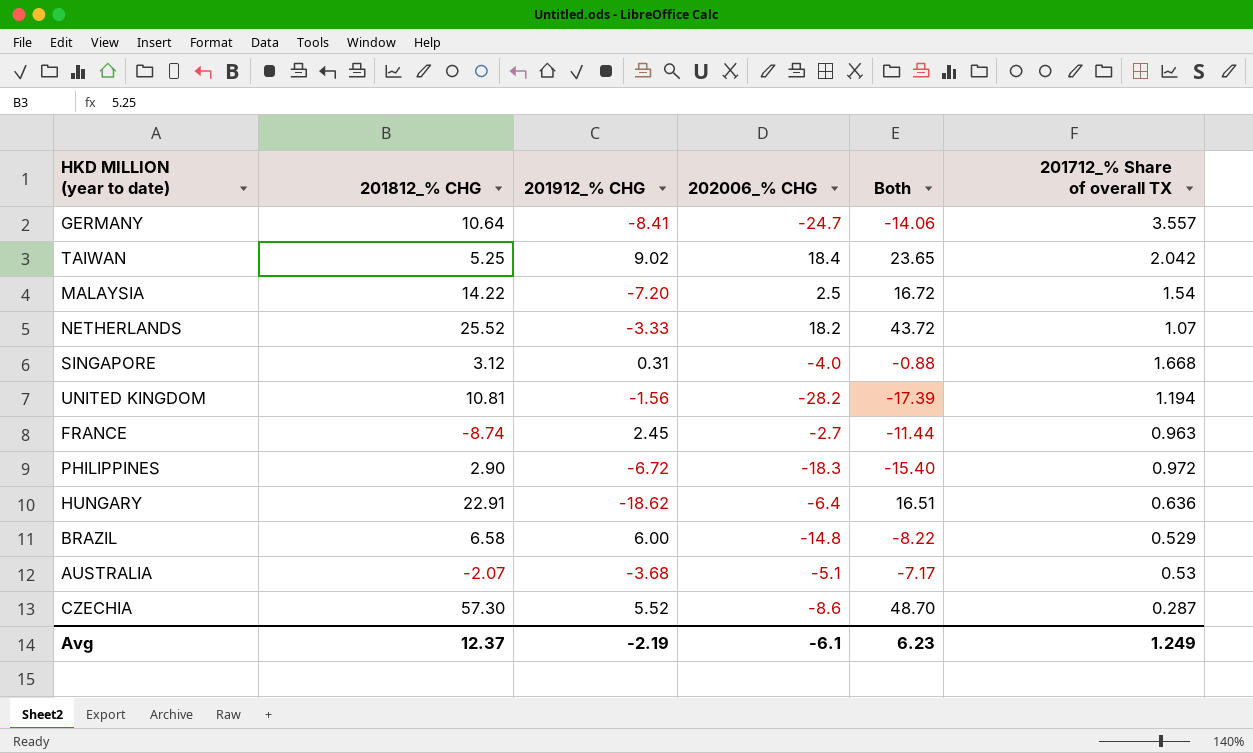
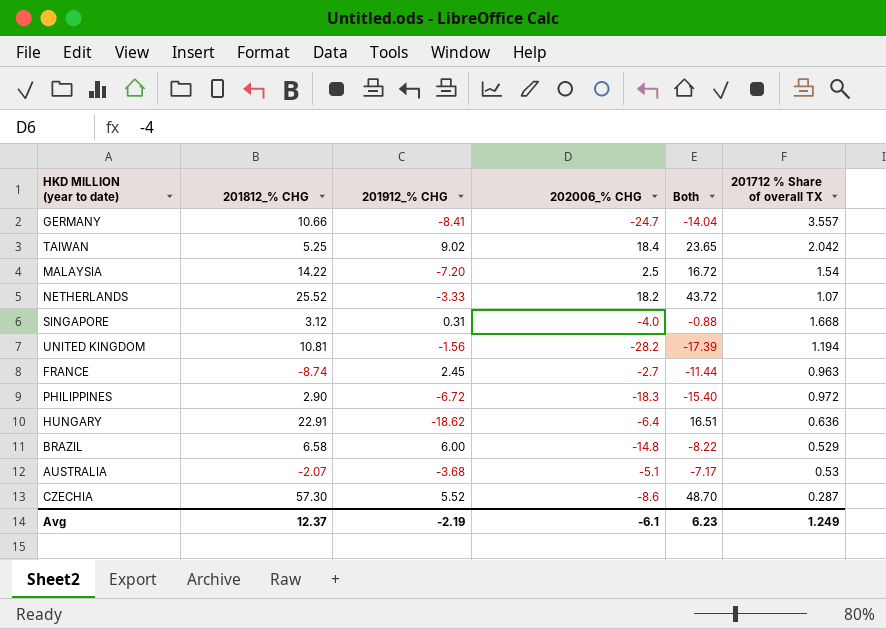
column name: 201712_% Share of overall TX -> 201712 % Share of overall TX
GERMANY | 201812_% CHG: 10.64 -> 10.66
GERMANY | Both: -14.06 -> -14.04

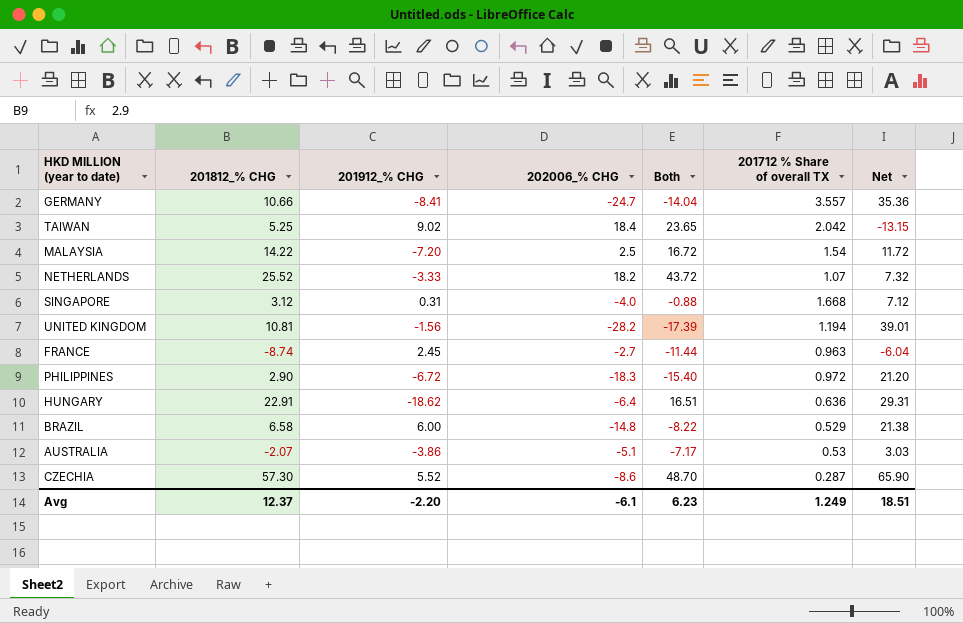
column Net | formula: none -> [201812_% CHG] - [202006_% CHG]
AUSTRALIA | 201912_% CHG: -3.68 -> -3.86
Avg | 201912_% CHG: -2.19 -> -2.20

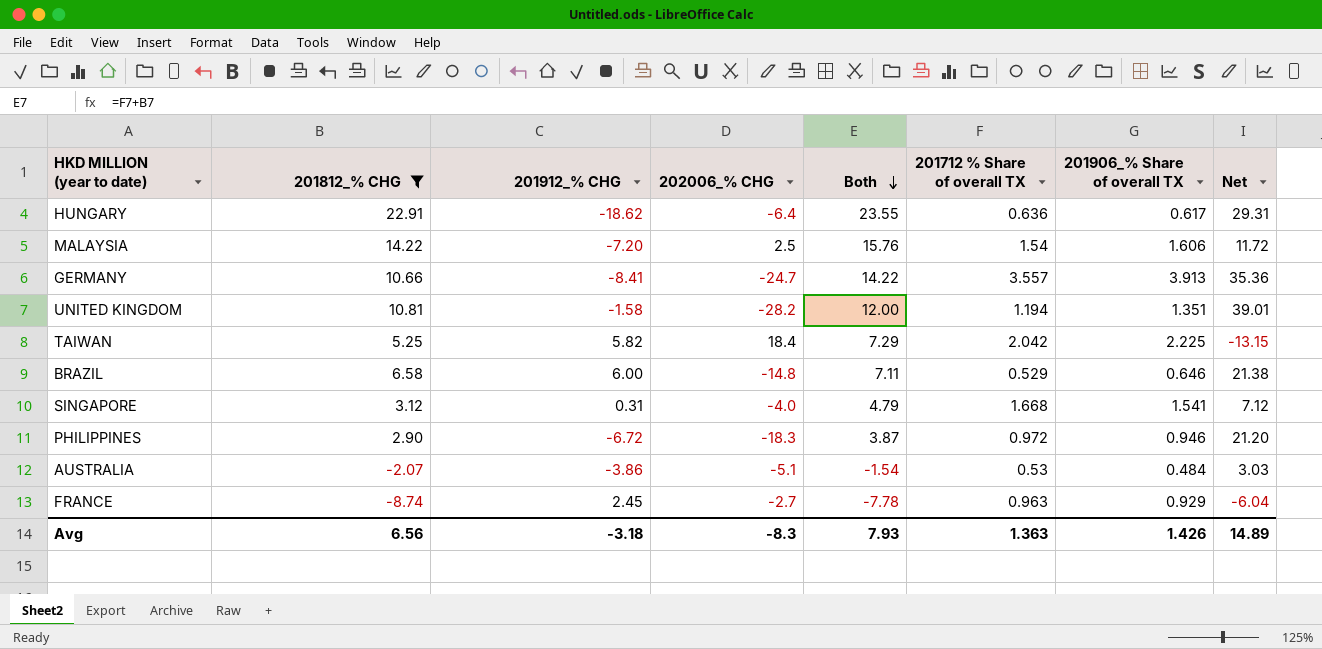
filter: none -> 201812_% CHG <= 22.91
row order: none -> Both descending
column Both | formula: [201812_% CHG] + [202006_% CHG] -> [201812_% CHG] + [201712 % Share of overall TX]
column 201906_% Share of overall TX | position: none -> 7
UNITED KINGDOM | 201912_% CHG: -1.56 -> -1.58
TAIWAN | 201912_% CHG: 9.02 -> 5.82
Avg | 201812_% CHG: 12.37 -> 6.56
Avg | 201912_% CHG: -2.20 -> -3.18
Avg | 202006_% CHG: -6.1 -> -8.3
Avg | Both: 6.23 -> 7.93
Avg | 201712 % Share of overall TX: 1.249 -> 1.363
Avg | Net: 18.51 -> 14.89

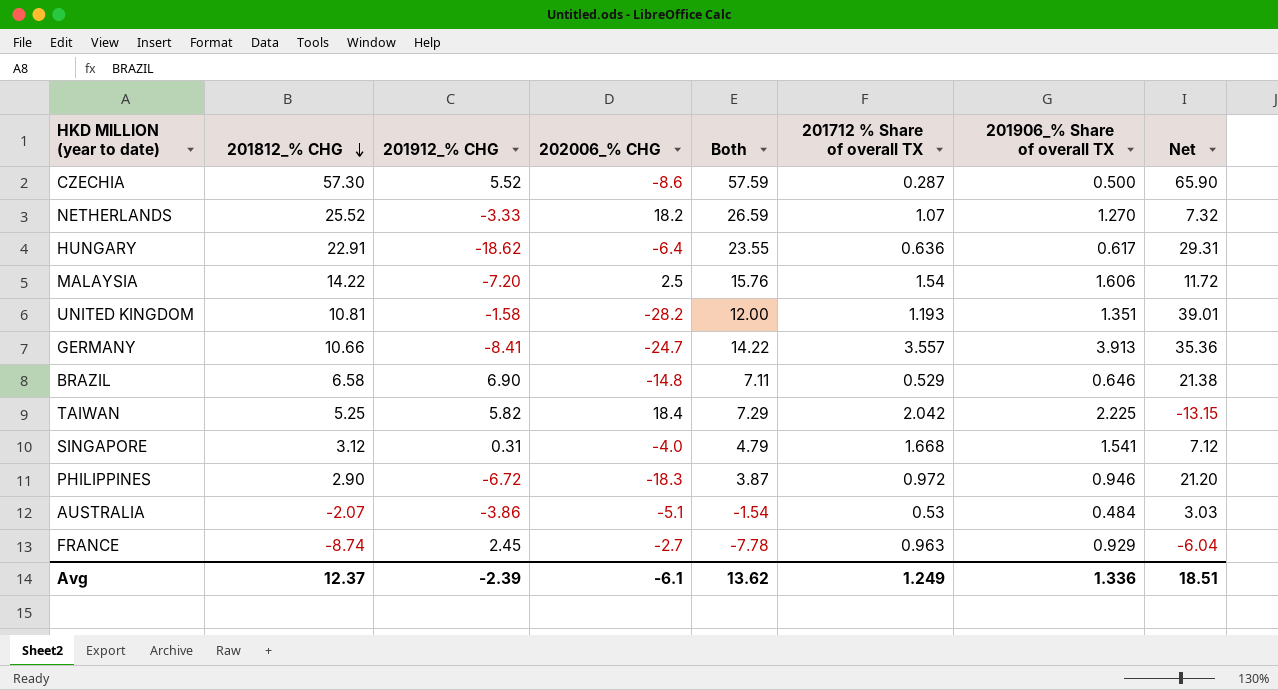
filter: 201812_% CHG <= 22.91 -> none
row order: Both descending -> 201812_% CHG descending
UNITED KINGDOM | 201712 % Share of overall TX: 1.194 -> 1.193
BRAZIL | 201912_% CHG: 6.00 -> 6.90
Avg | 201812_% CHG: 6.56 -> 12.37
Avg | 201912_% CHG: -3.18 -> -2.39
Avg | 202006_% CHG: -8.3 -> -6.1
Avg | Both: 7.93 -> 13.62
Avg | 201712 % Share of overall TX: 1.363 -> 1.249
Avg | 201906_% Share of overall TX: 1.426 -> 1.336
Avg | Net: 14.89 -> 18.51

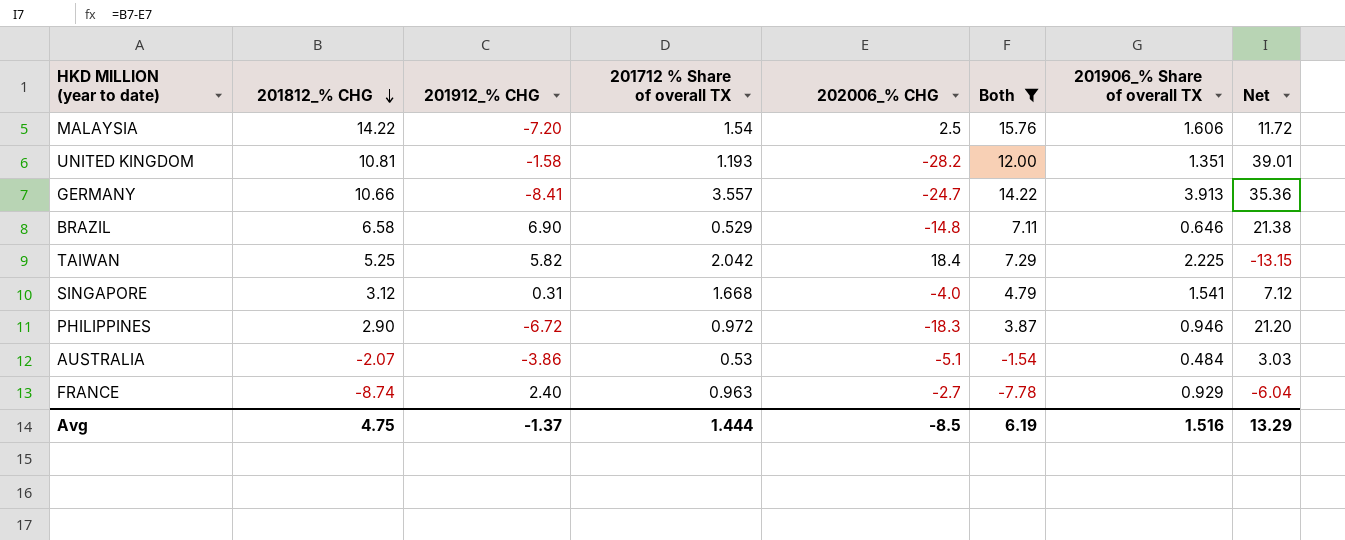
filter: none -> Both <= 15.76
column 201712 % Share of overall TX | position: 6 -> 4
FRANCE | 201912_% CHG: 2.45 -> 2.40
Avg | 201812_% CHG: 12.37 -> 4.75
Avg | 201912_% CHG: -2.39 -> -1.37
Avg | 201712 % Share of overall TX: 1.249 -> 1.444
Avg | 202006_% CHG: -6.1 -> -8.5
Avg | Both: 13.62 -> 6.19
Avg | 201906_% Share of overall TX: 1.336 -> 1.516
Avg | Net: 18.51 -> 13.29

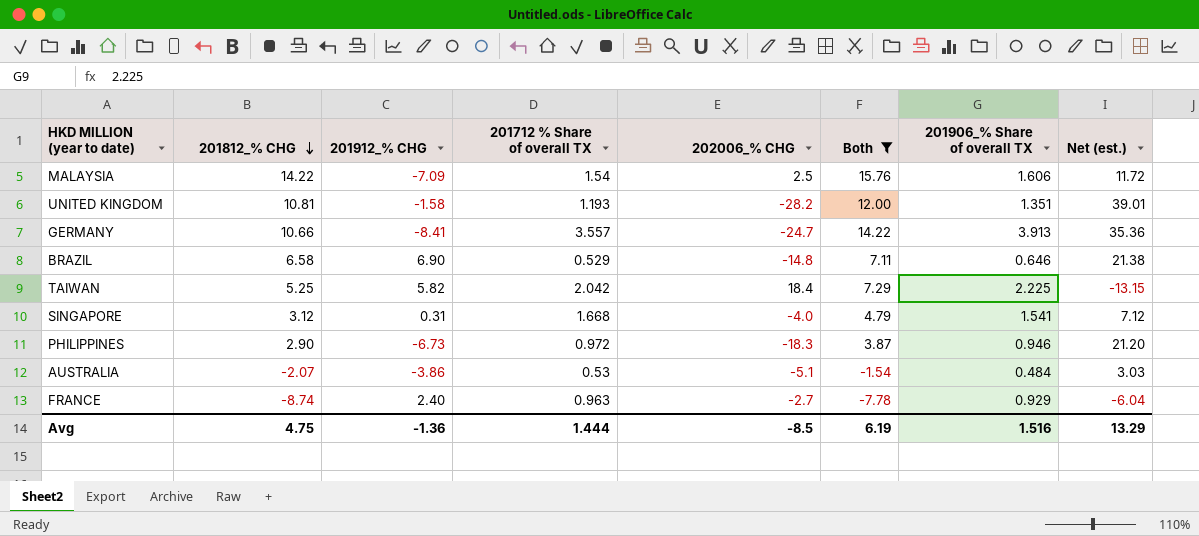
column name: Net -> Net (est.)
MALAYSIA | 201912_% CHG: -7.20 -> -7.09
PHILIPPINES | 201912_% CHG: -6.72 -> -6.73
Avg | 201912_% CHG: -1.37 -> -1.36

